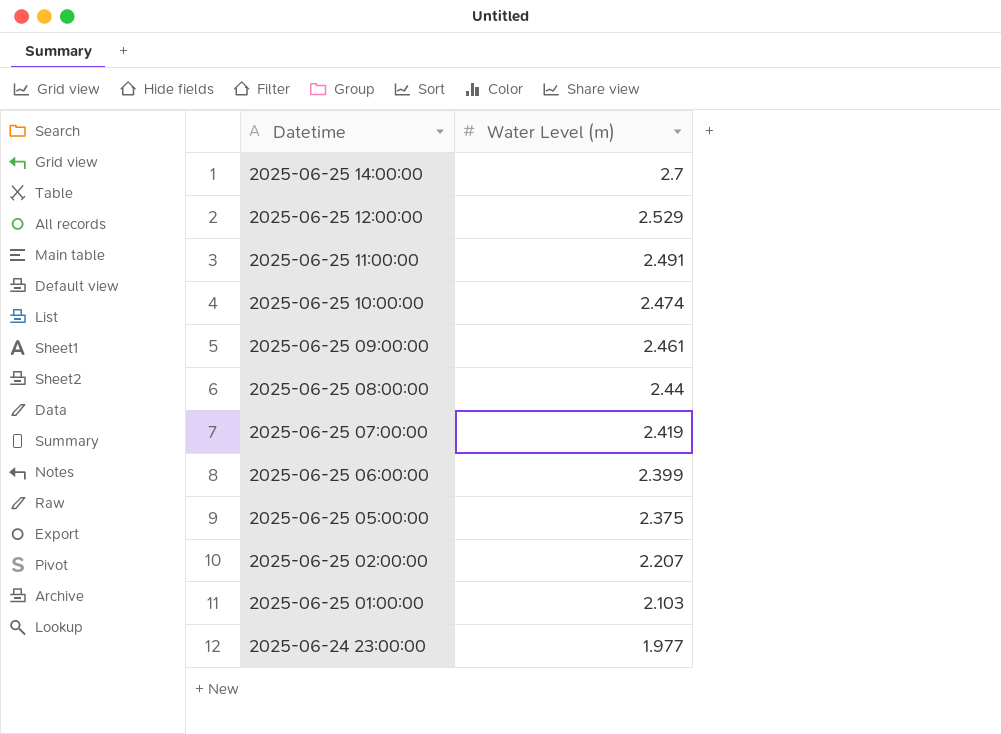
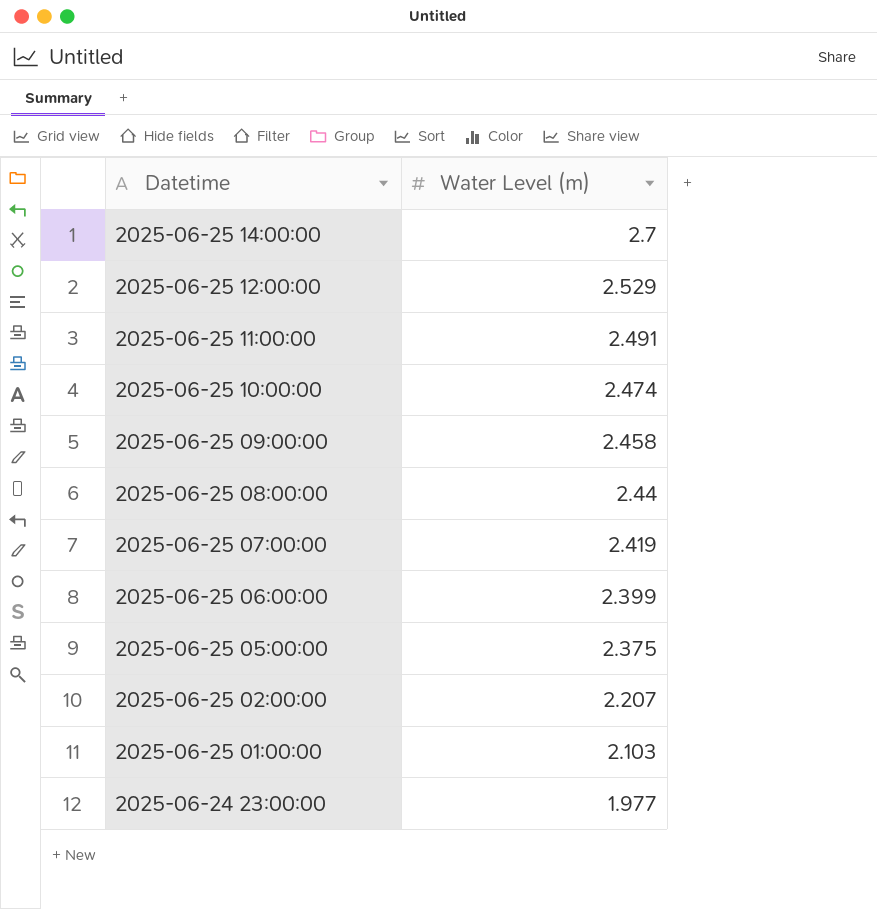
2025-06-25 09:00:00 | Water Level (m): 2.461 -> 2.458

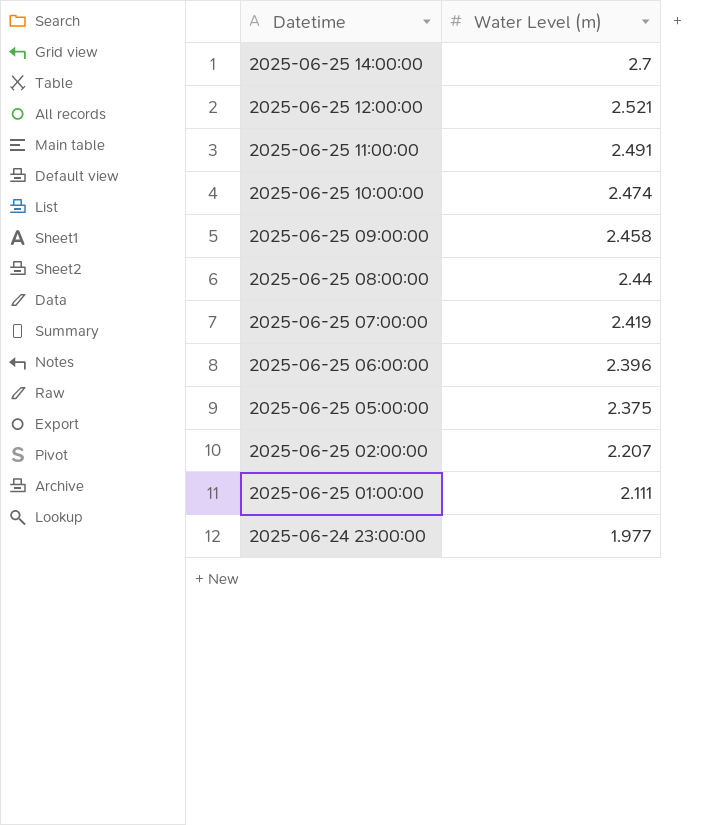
2025-06-25 12:00:00 | Water Level (m): 2.529 -> 2.521
2025-06-25 06:00:00 | Water Level (m): 2.399 -> 2.396
2025-06-25 01:00:00 | Water Level (m): 2.103 -> 2.111

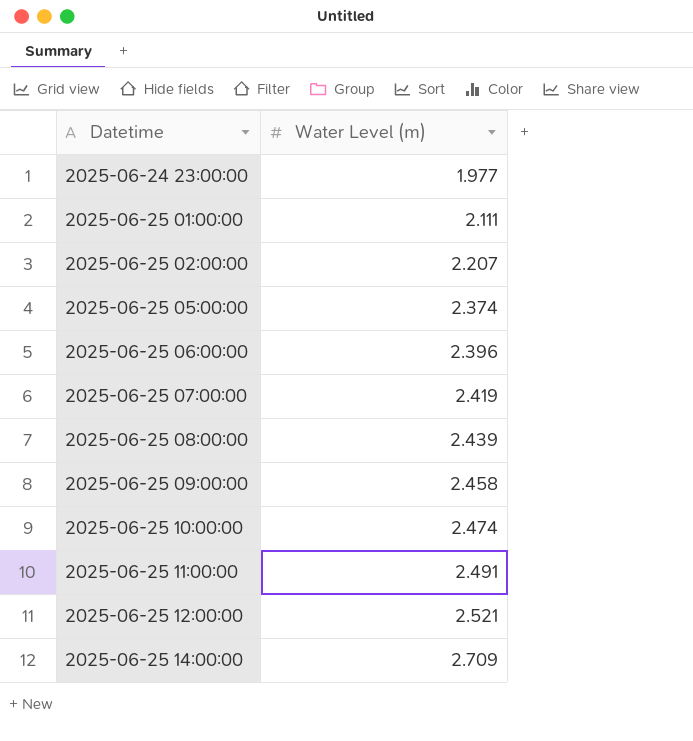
row order: Datetime descending -> Datetime ascending
2025-06-25 05:00:00 | Water Level (m): 2.375 -> 2.374
2025-06-25 08:00:00 | Water Level (m): 2.44 -> 2.439
2025-06-25 14:00:00 | Water Level (m): 2.7 -> 2.709

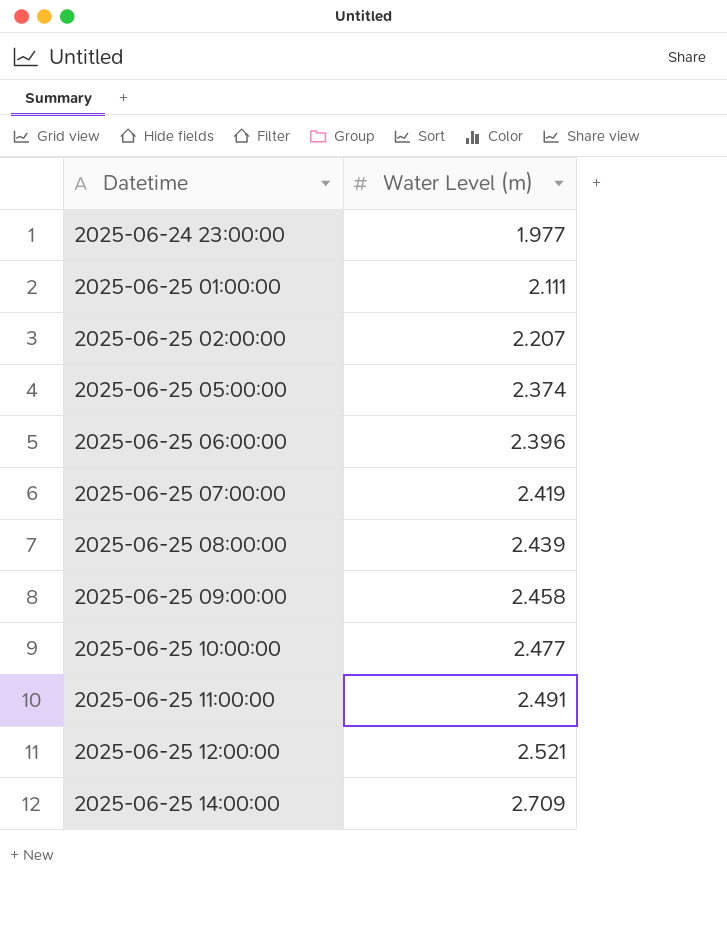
2025-06-25 10:00:00 | Water Level (m): 2.474 -> 2.477

